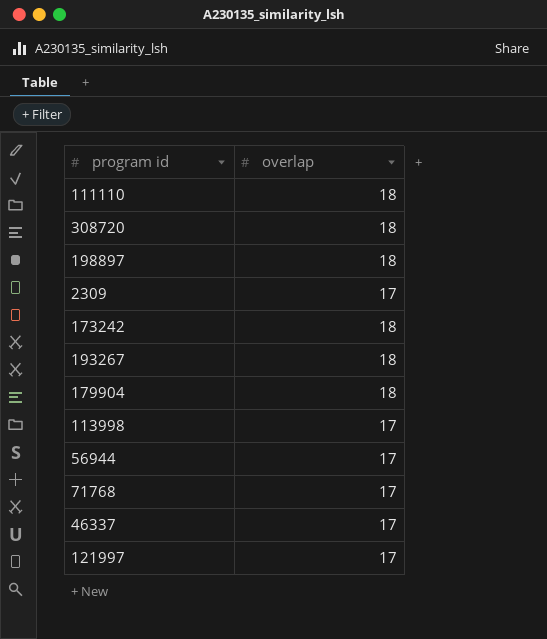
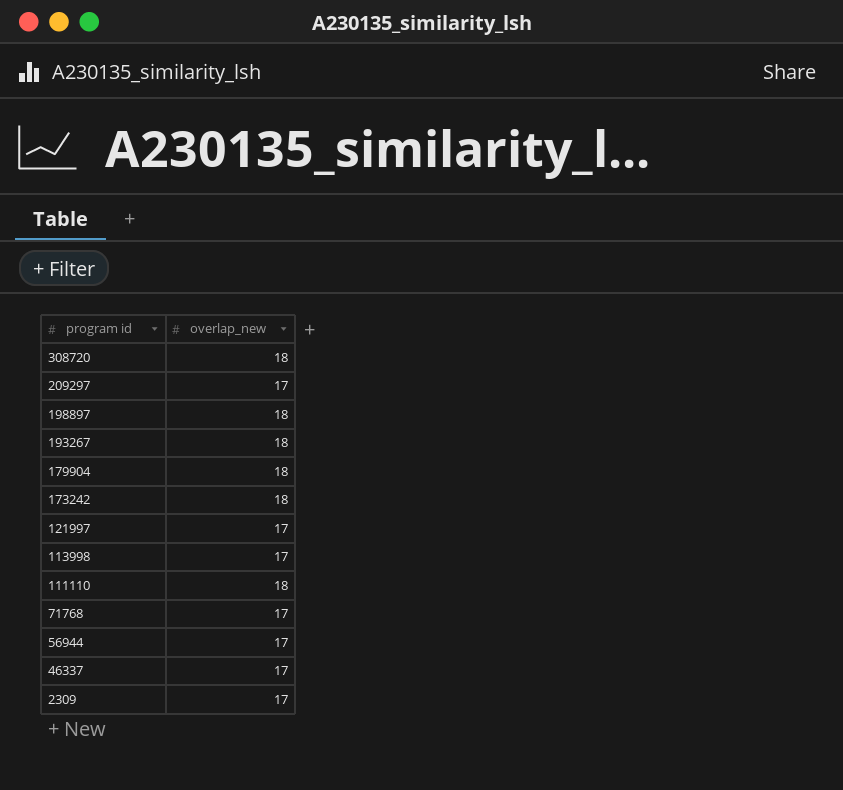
row order: none -> program id descending
column name: overlap -> overlap_new
row 209297: none -> 17

